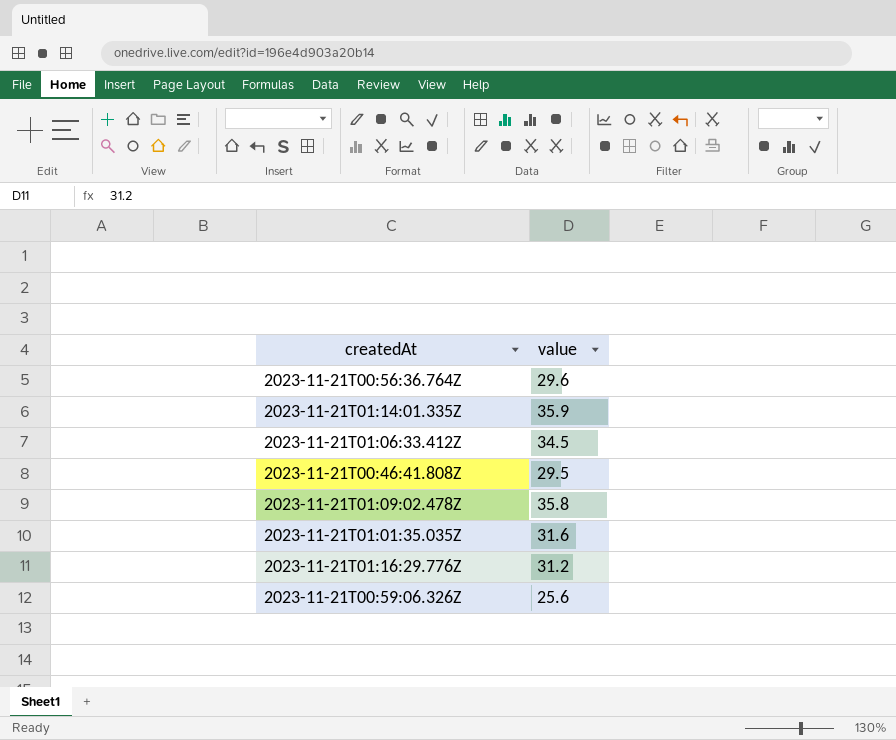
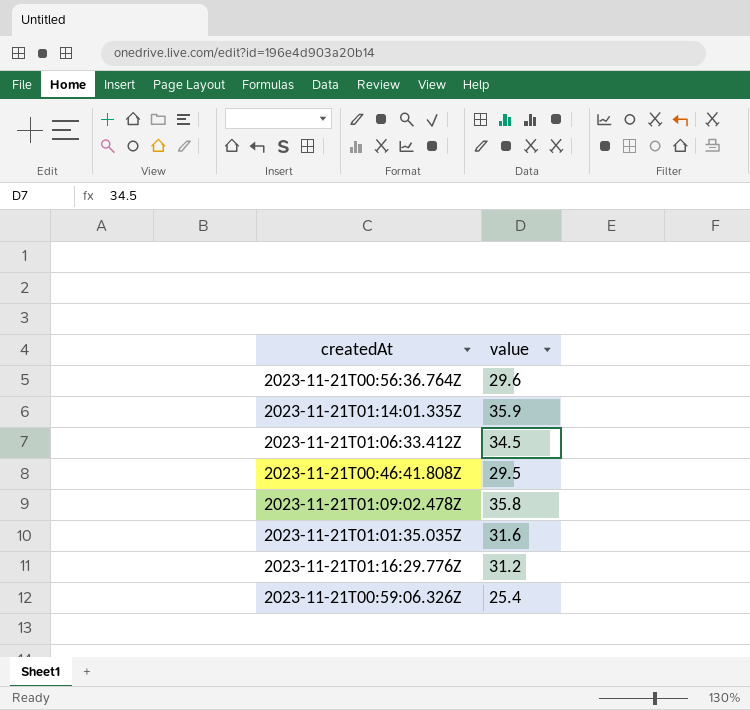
2023-11-21T00:59:06.326Z | value: 25.6 -> 25.4

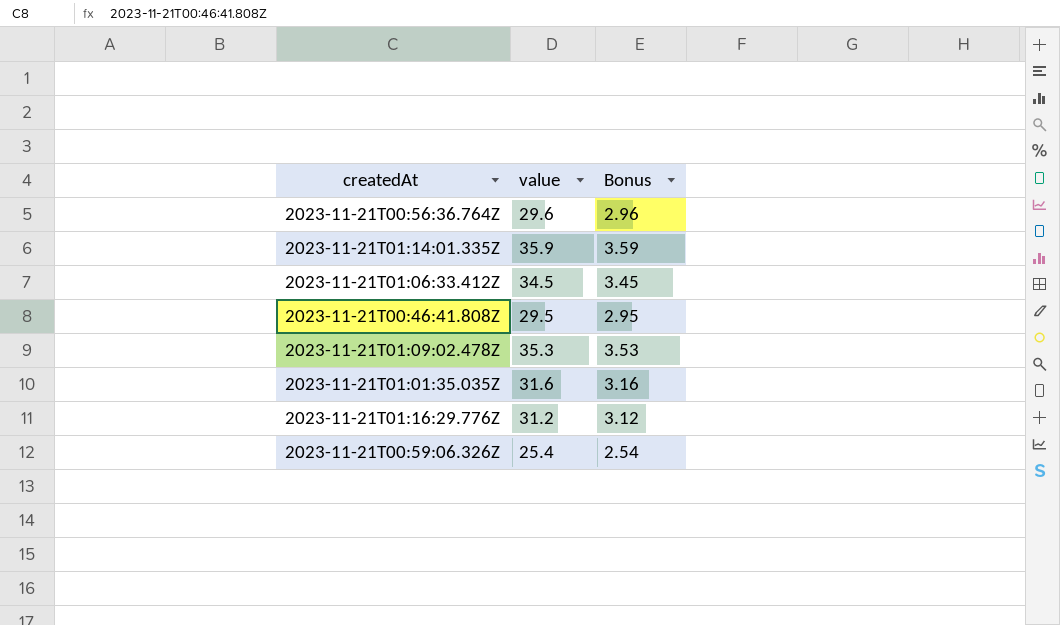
column Bonus | formula: none -> [value] * 0.1
2023-11-21T01:09:02.478Z | value: 35.8 -> 35.3

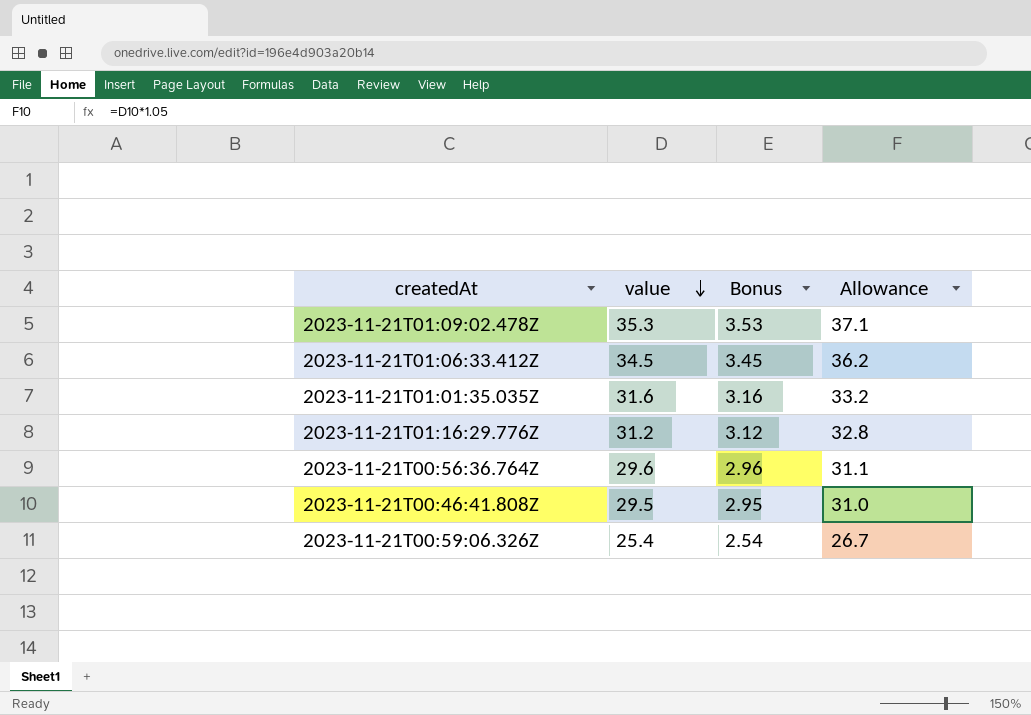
row order: none -> value descending
column Allowance | formula: none -> [value] * 1.05
row 2023-11-21T01:14:01.335Z: 35.9 | 3.59 -> none

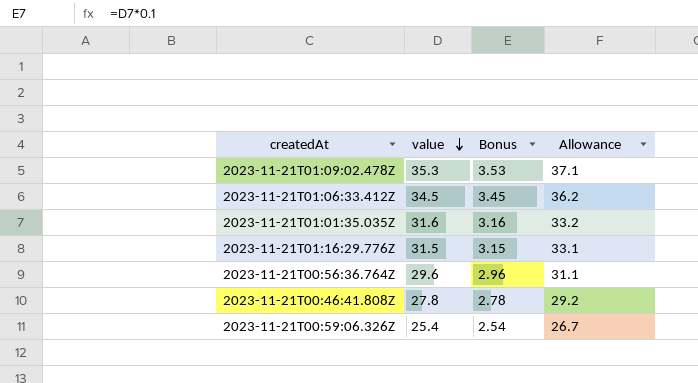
2023-11-21T01:16:29.776Z | value: 31.2 -> 31.5
2023-11-21T01:16:29.776Z | Bonus: 3.12 -> 3.15
2023-11-21T01:16:29.776Z | Allowance: 32.8 -> 33.1
2023-11-21T00:46:41.808Z | value: 29.5 -> 27.8
2023-11-21T00:46:41.808Z | Bonus: 2.95 -> 2.78
2023-11-21T00:46:41.808Z | Allowance: 31.0 -> 29.2

